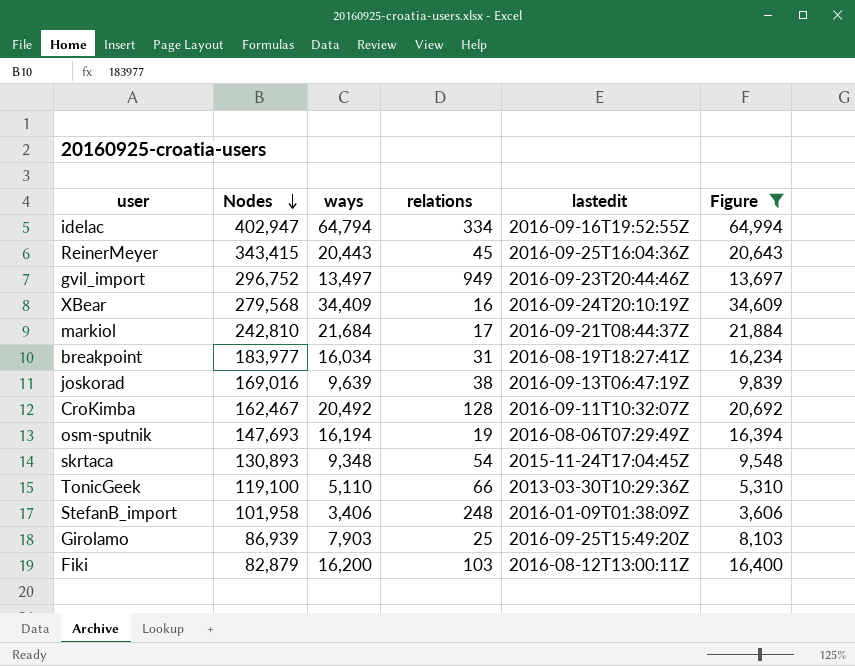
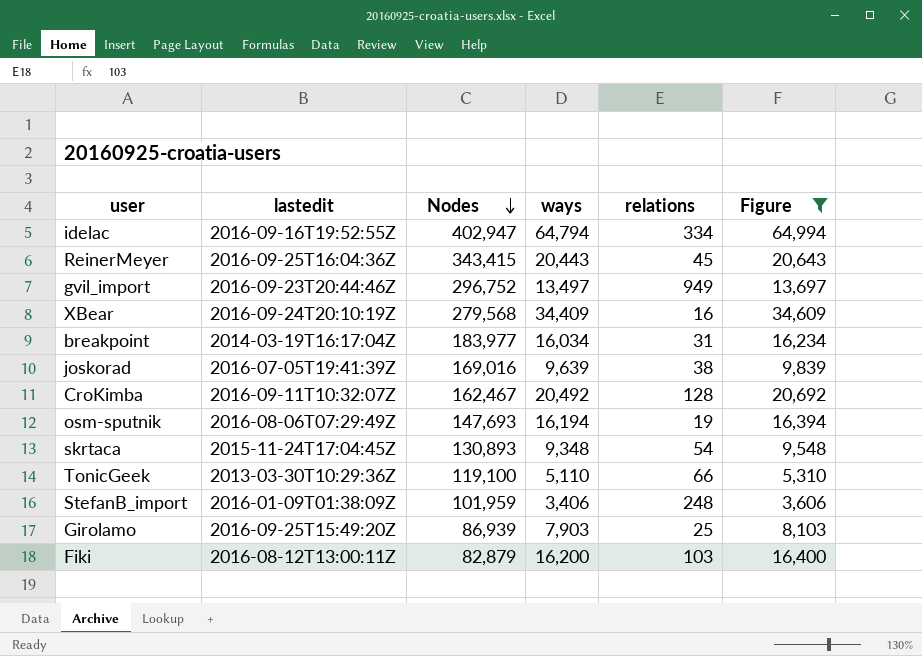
column lastedit | position: 5 -> 2
row markiol: 242,810 | 21,684 | 17 | 2016-09-21T08:44:37Z | 21,884 -> none
breakpoint | lastedit: 2016-08-19T18:27:41Z -> 2014-03-19T16:17:04Z
joskorad | lastedit: 2016-09-13T06:47:19Z -> 2016-07-05T19:41:39Z
StefanB_import | Nodes: 101,958 -> 101,959

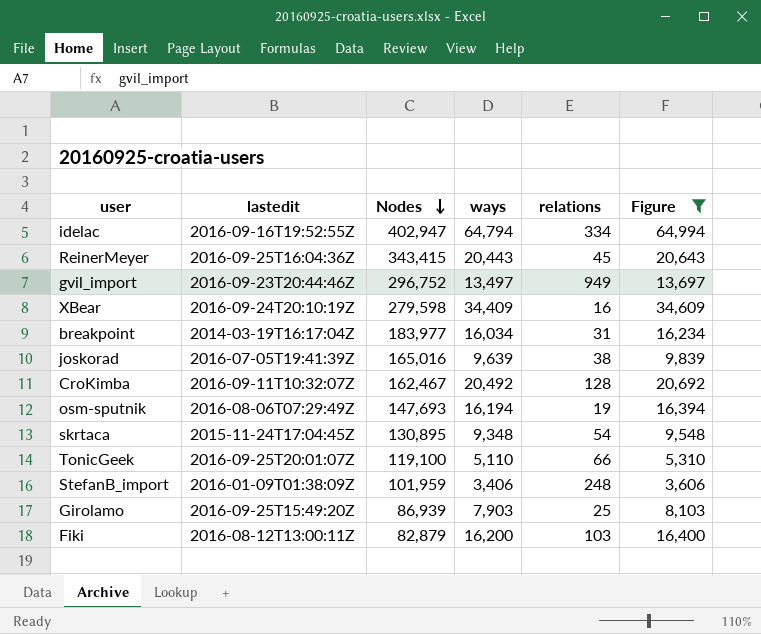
XBear | Nodes: 279,568 -> 279,598
joskorad | Nodes: 169,016 -> 165,016
skrtaca | Nodes: 130,893 -> 130,895
TonicGeek | lastedit: 2013-03-30T10:29:36Z -> 2016-09-25T20:01:07Z

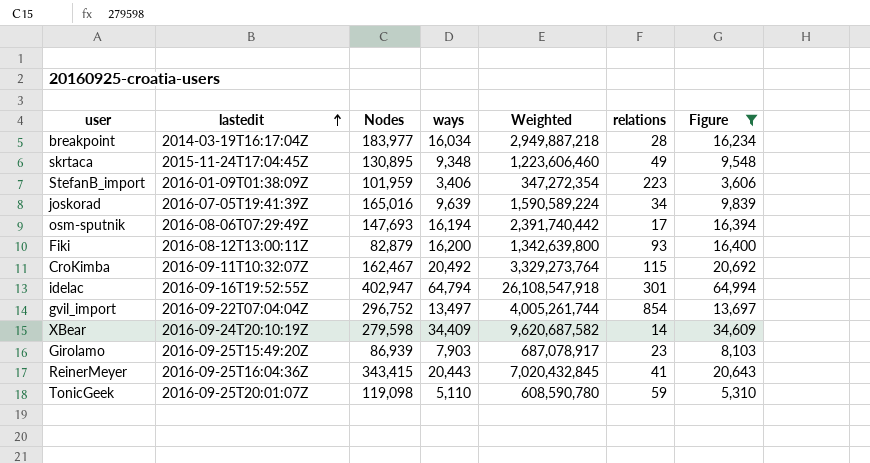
row order: Nodes descending -> lastedit ascending
column Weighted | formula: none -> [Nodes] * [ways]
breakpoint | relations: 31 -> 28
skrtaca | relations: 54 -> 49
StefanB_import | relations: 248 -> 223
joskorad | relations: 38 -> 34
osm-sputnik | relations: 19 -> 17
Fiki | relations: 103 -> 93
CroKimba | relations: 128 -> 115
idelac | relations: 334 -> 301
gvil_import | lastedit: 2016-09-23T20:44:46Z -> 2016-09-22T07:04:04Z
gvil_import | relations: 949 -> 854
XBear | relations: 16 -> 14
Girolamo | relations: 25 -> 23
ReinerMeyer | relations: 45 -> 41
TonicGeek | Nodes: 119,100 -> 119,098
TonicGeek | relations: 66 -> 59

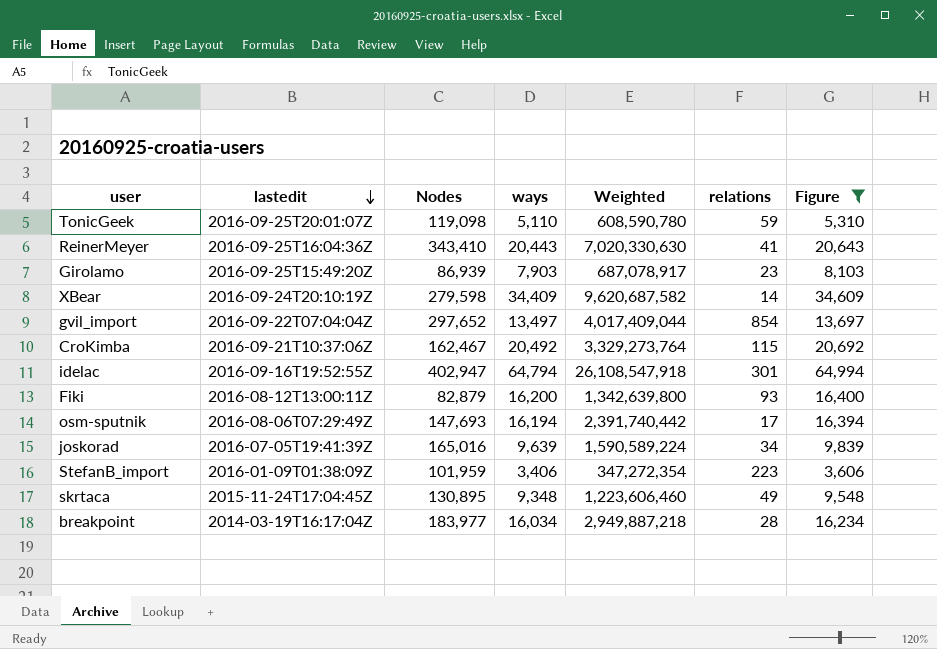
row order: lastedit ascending -> lastedit descending
ReinerMeyer | Nodes: 343,415 -> 343,410
ReinerMeyer | Weighted: 7,020,432,845 -> 7,020,330,630
gvil_import | Nodes: 296,752 -> 297,652
gvil_import | Weighted: 4,005,261,744 -> 4,017,409,044
CroKimba | lastedit: 2016-09-11T10:32:07Z -> 2016-09-21T10:37:06Z

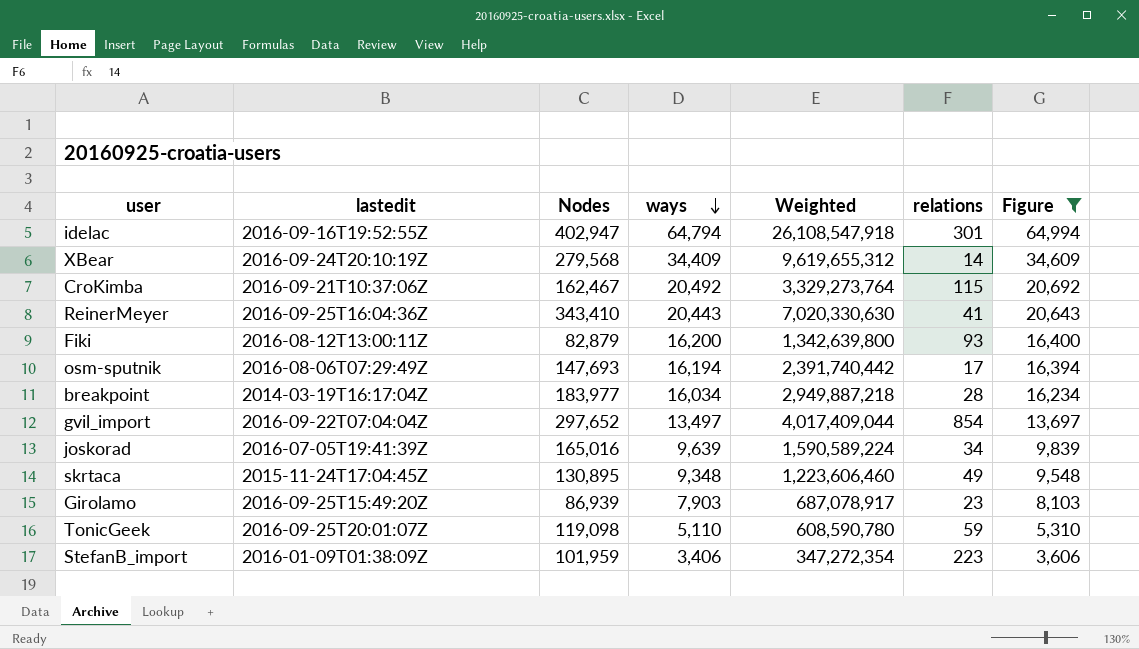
row order: lastedit descending -> ways descending
XBear | Nodes: 279,598 -> 279,568
XBear | Weighted: 9,620,687,582 -> 9,619,655,312

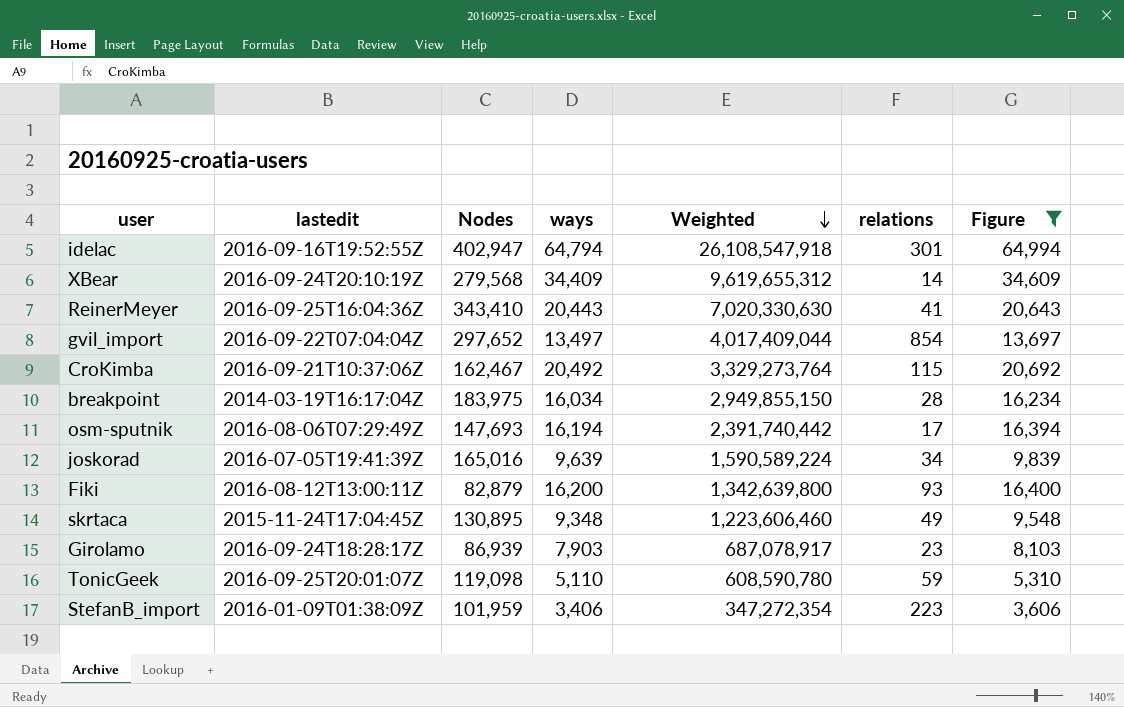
row order: ways descending -> Weighted descending
breakpoint | Nodes: 183,977 -> 183,975
breakpoint | Weighted: 2,949,887,218 -> 2,949,855,150
Girolamo | lastedit: 2016-09-25T15:49:20Z -> 2016-09-24T18:28:17Z

